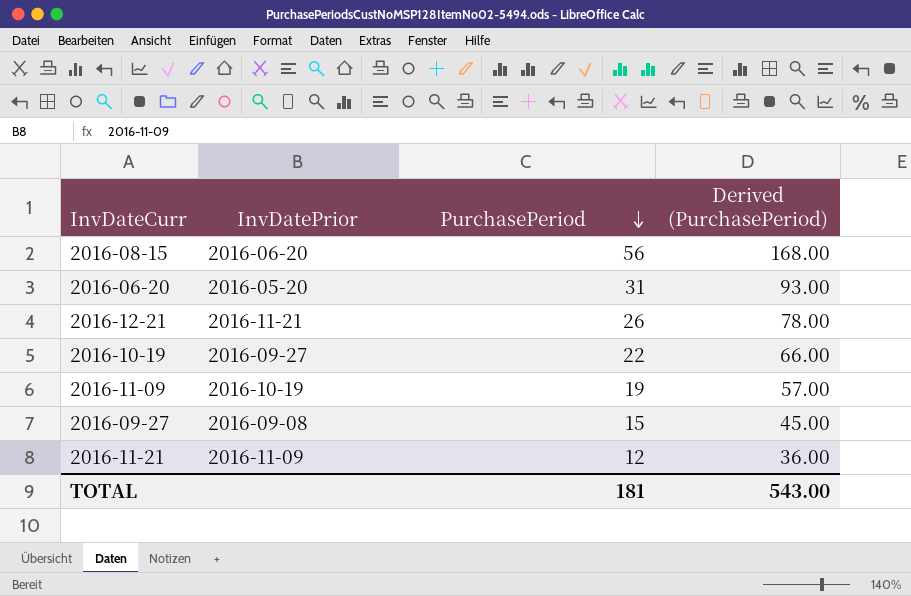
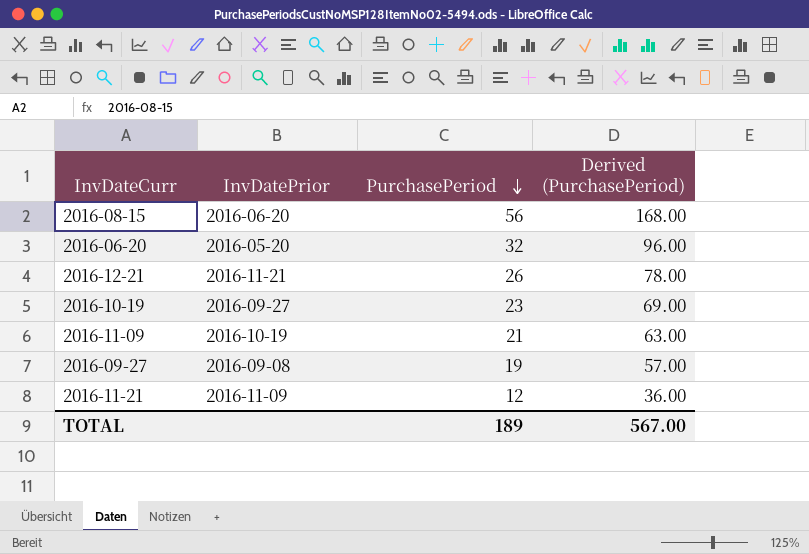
2016-06-20 | PurchasePeriod: 31 -> 32
2016-06-20 | Derived (PurchasePeriod): 93.00 -> 96.00
2016-10-19 | PurchasePeriod: 22 -> 23
2016-10-19 | Derived (PurchasePeriod): 66.00 -> 69.00
2016-11-09 | PurchasePeriod: 19 -> 21
2016-11-09 | Derived (PurchasePeriod): 57.00 -> 63.00
2016-09-27 | PurchasePeriod: 15 -> 19
2016-09-27 | Derived (PurchasePeriod): 45.00 -> 57.00
TOTAL | PurchasePeriod: 181 -> 189
TOTAL | Derived (PurchasePeriod): 543.00 -> 567.00

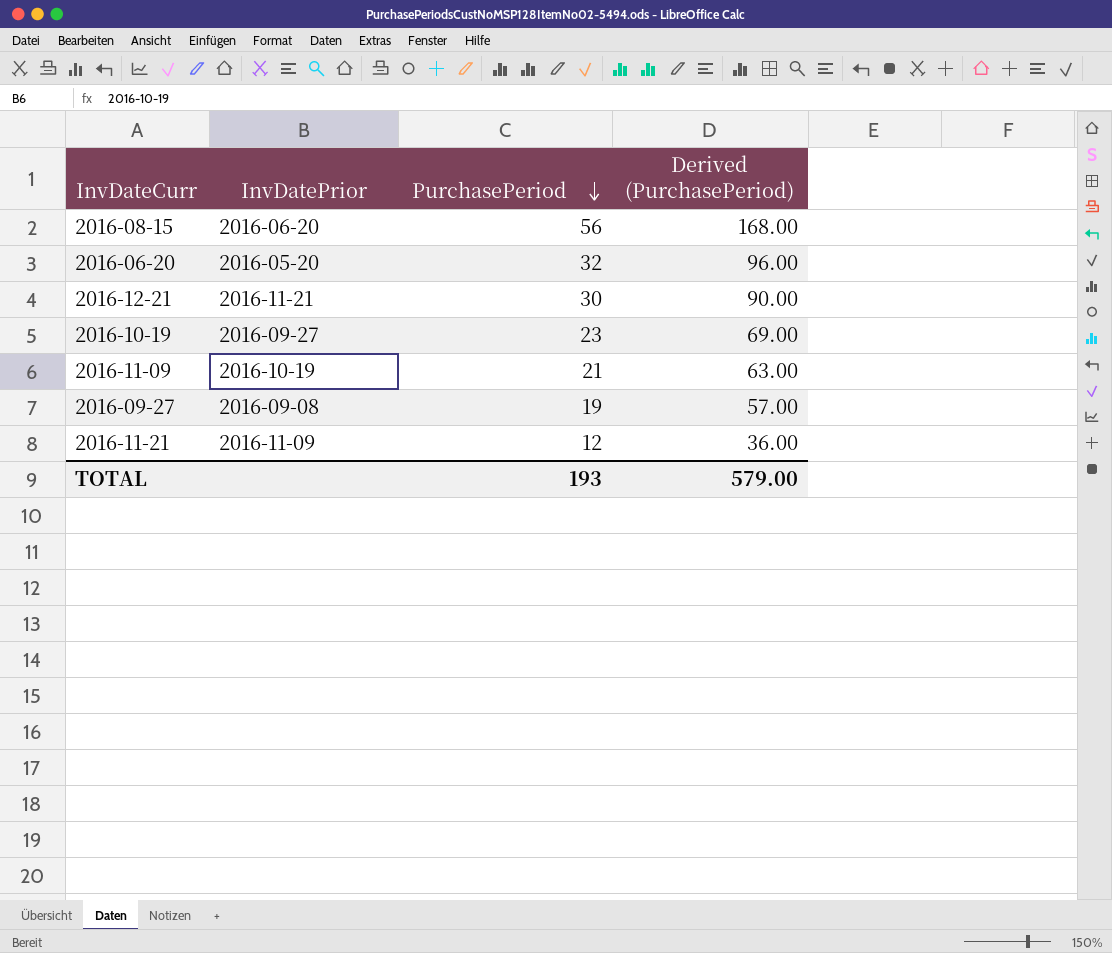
2016-12-21 | PurchasePeriod: 26 -> 30
2016-12-21 | Derived (PurchasePeriod): 78.00 -> 90.00
TOTAL | PurchasePeriod: 189 -> 193
TOTAL | Derived (PurchasePeriod): 567.00 -> 579.00

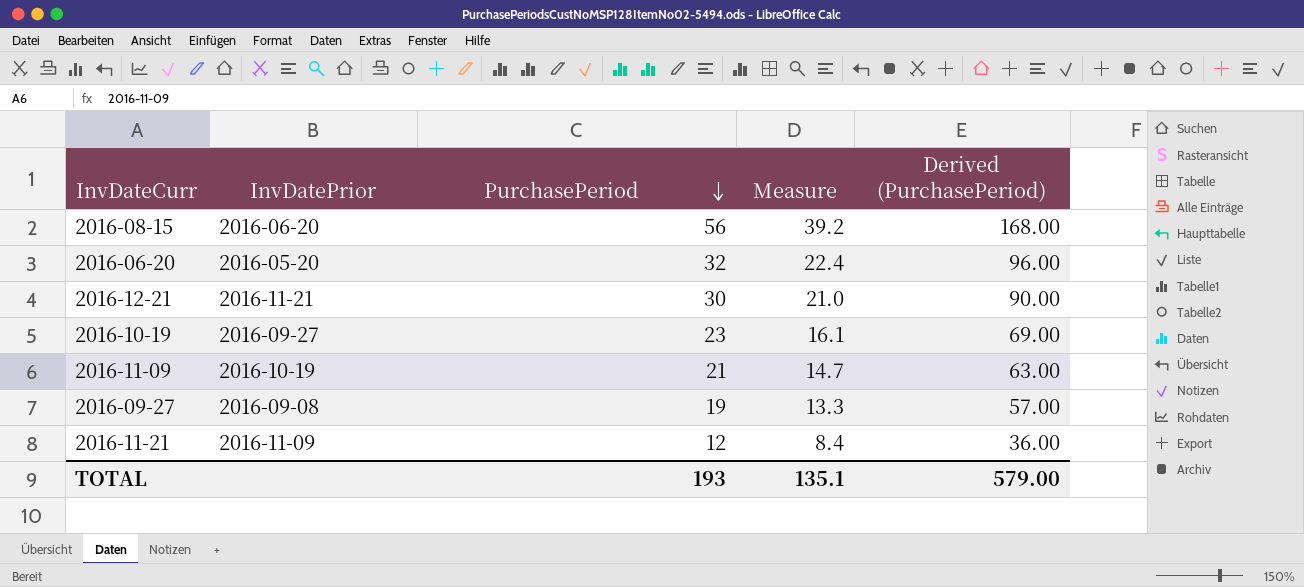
column Measure | formula: none -> [PurchasePeriod] * 0.7

